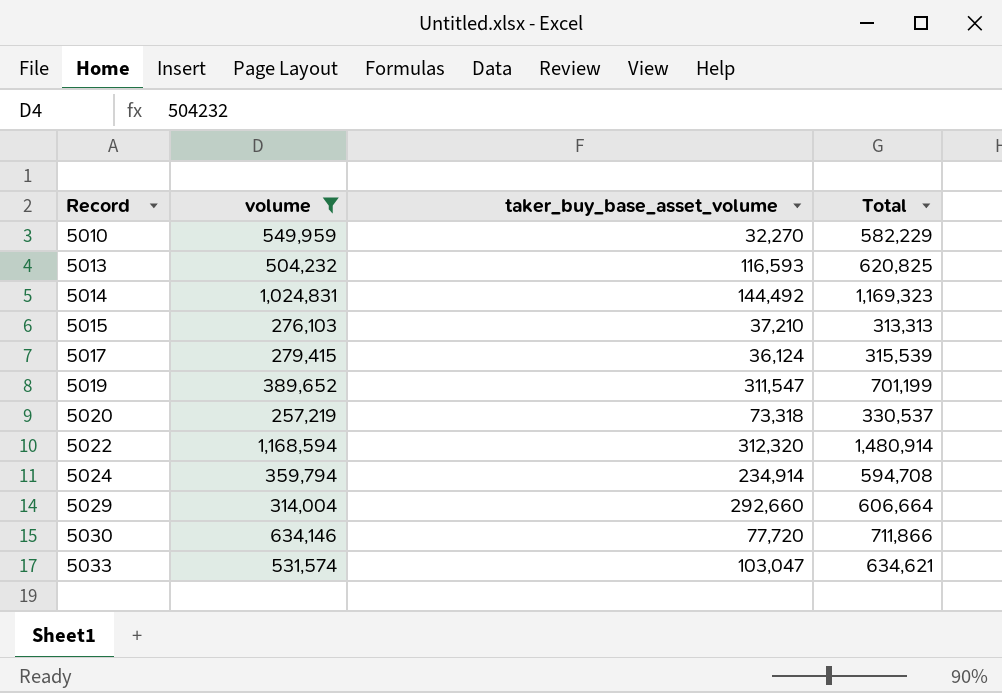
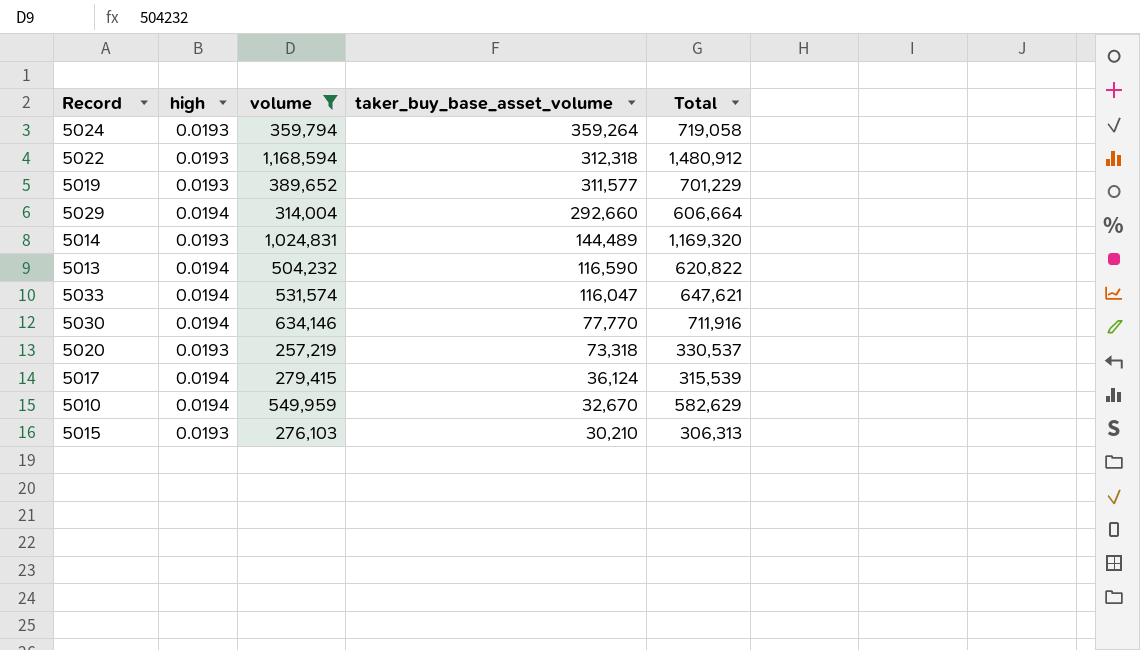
row order: Record ascending -> taker_buy_base_asset_volume descending
column high | position: none -> 2
5024 | taker_buy_base_asset_volume: 234,914 -> 359,264
5024 | Total: 594,708 -> 719,058
5022 | taker_buy_base_asset_volume: 312,320 -> 312,318
5022 | Total: 1,480,914 -> 1,480,912
5019 | taker_buy_base_asset_volume: 311,547 -> 311,577
5019 | Total: 701,199 -> 701,229
5014 | taker_buy_base_asset_volume: 144,492 -> 144,489
5014 | Total: 1,169,323 -> 1,169,320
5013 | taker_buy_base_asset_volume: 116,593 -> 116,590
5013 | Total: 620,825 -> 620,822
5033 | taker_buy_base_asset_volume: 103,047 -> 116,047
5033 | Total: 634,621 -> 647,621
5030 | taker_buy_base_asset_volume: 77,720 -> 77,770
5030 | Total: 711,866 -> 711,916
5010 | taker_buy_base_asset_volume: 32,270 -> 32,670
5010 | Total: 582,229 -> 582,629
5015 | taker_buy_base_asset_volume: 37,210 -> 30,210
5015 | Total: 313,313 -> 306,313

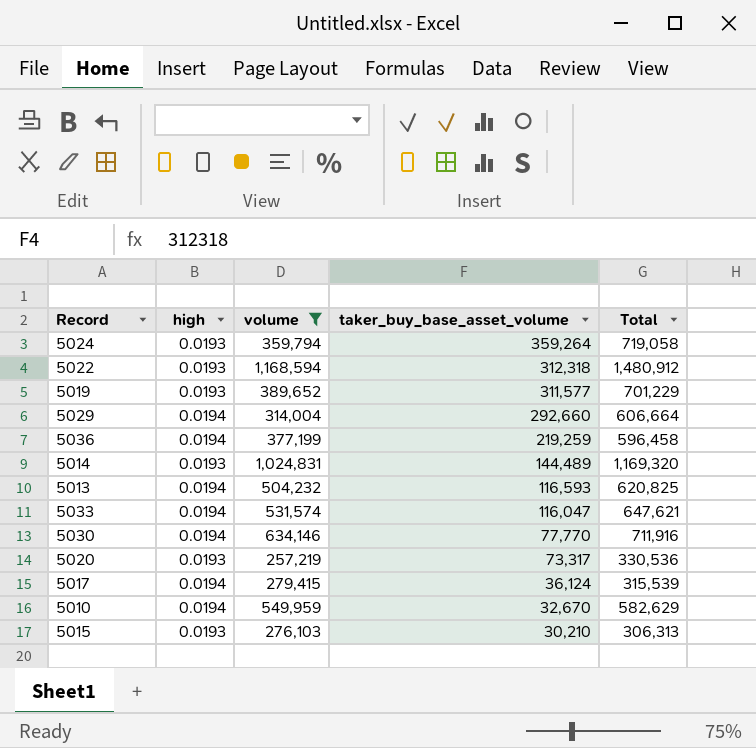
row 5036: none -> 0.0194 | 377,199 | 219,259 | 596,458
5013 | taker_buy_base_asset_volume: 116,590 -> 116,593
5013 | Total: 620,822 -> 620,825
5020 | taker_buy_base_asset_volume: 73,318 -> 73,317
5020 | Total: 330,537 -> 330,536

